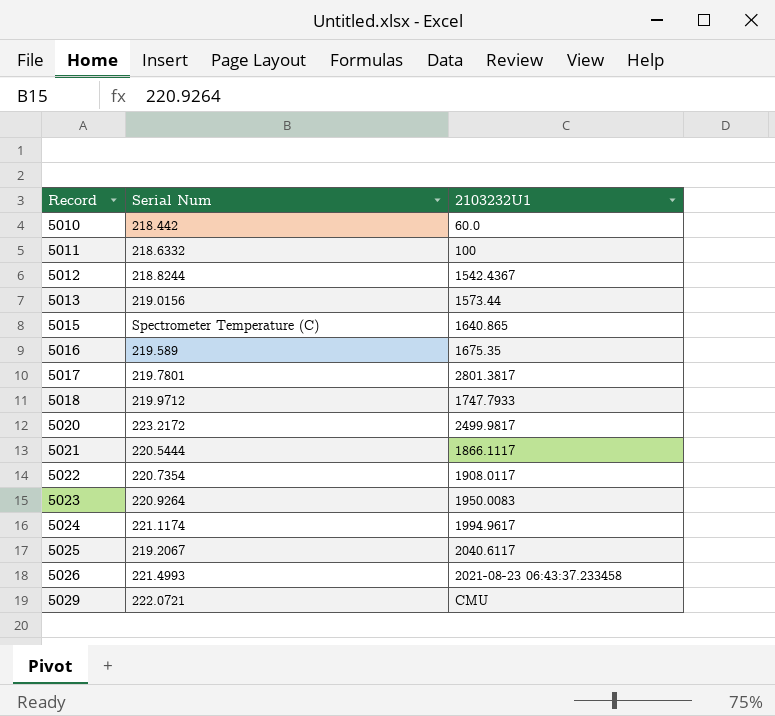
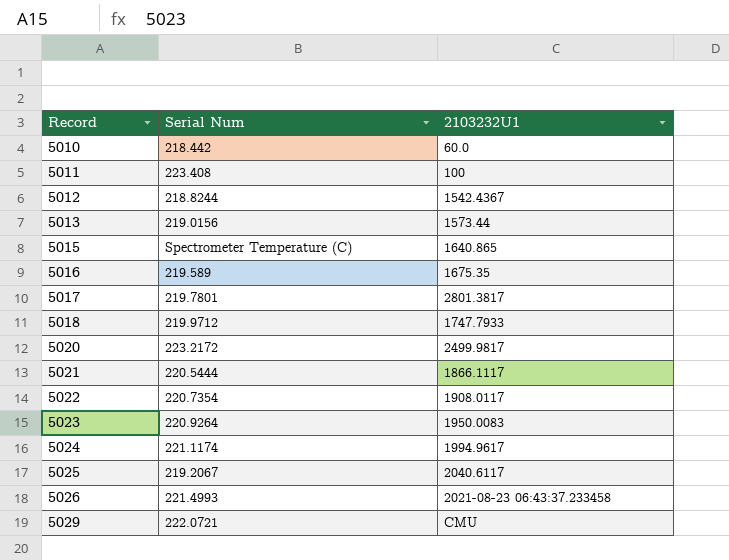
5011 | Serial Num: 218.6332 -> 223.408

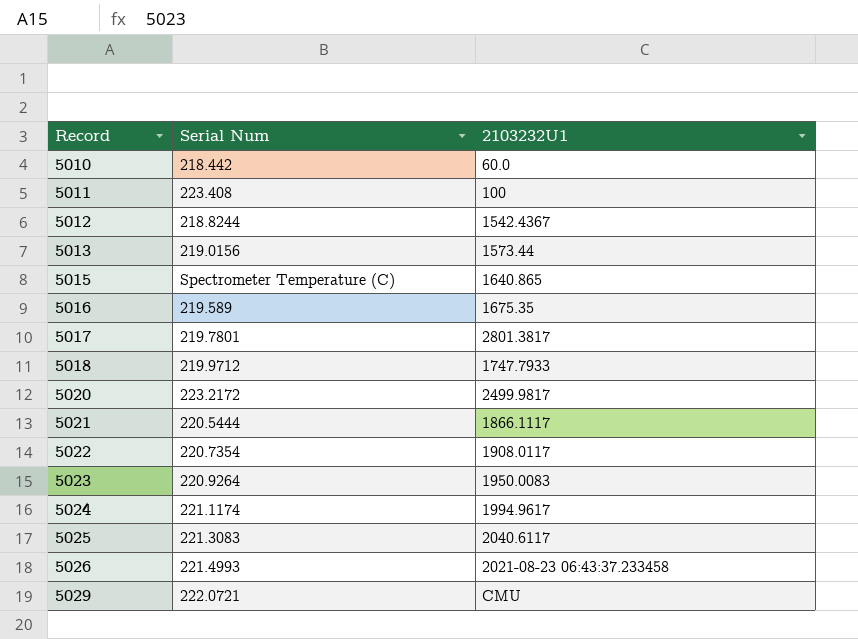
5025 | Serial Num: 219.2067 -> 221.3083

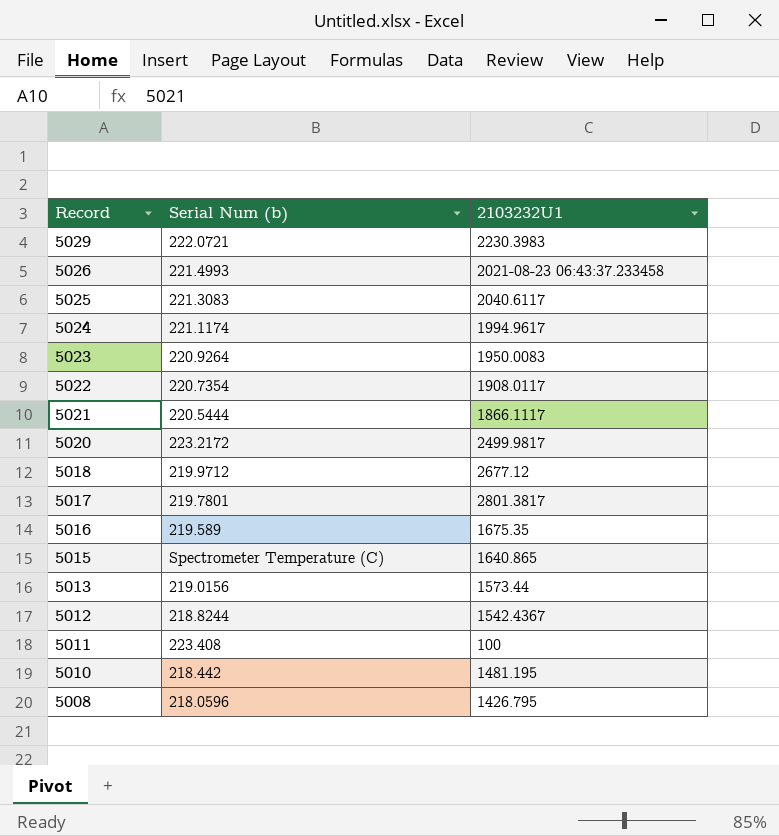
row order: Record ascending -> Record descending
column name: Serial Num -> Serial Num (b)
5029 | 2103232U1: CMU -> 2230.3983
5018 | 2103232U1: 1747.7933 -> 2677.12
5010 | 2103232U1: 60.0 -> 1481.195
row 5008: none -> 218.0596 | 1426.795

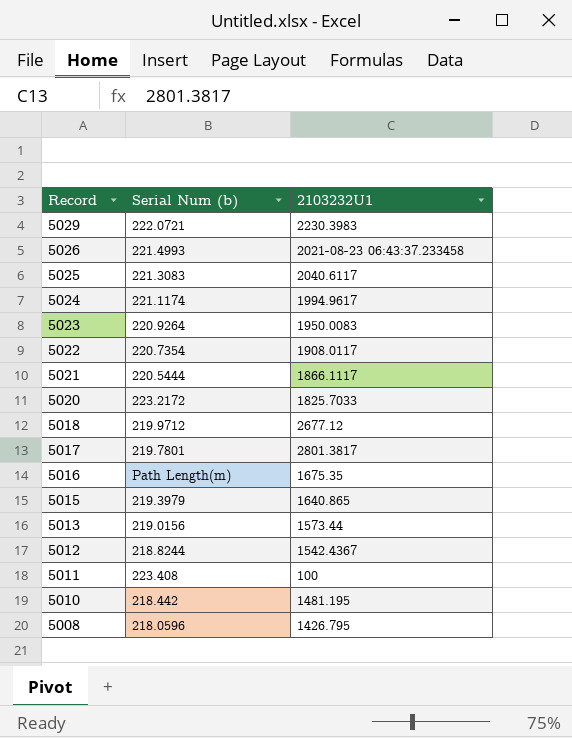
5020 | 2103232U1: 2499.9817 -> 1825.7033
5016 | Serial Num (b): 219.589 -> Path Length(m)
5015 | Serial Num (b): Spectrometer Temperature (C) -> 219.3979

